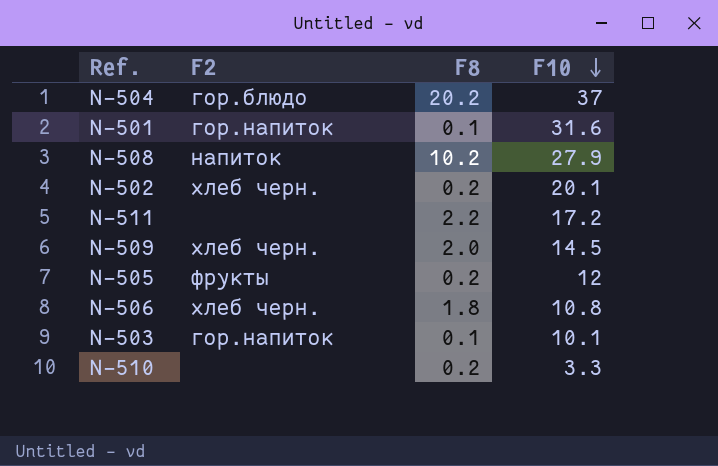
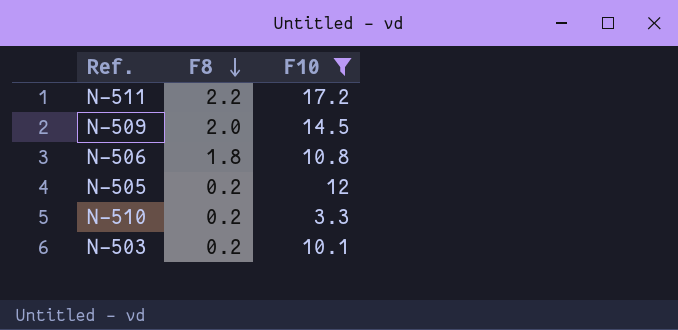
filter: none -> F10 <= 17.2
row order: F10 descending -> F8 descending
column F2 | position: 2 -> none
N-503 | F8: 0.1 -> 0.2

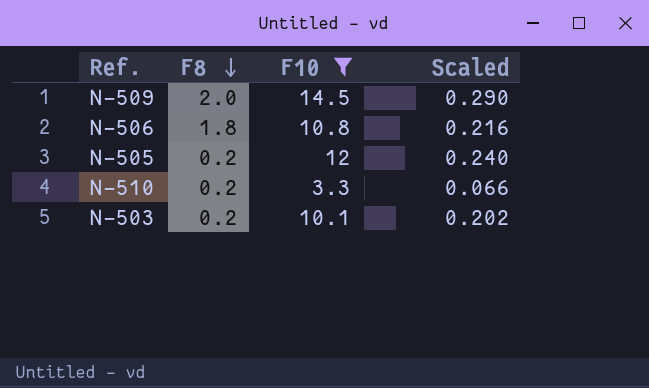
column Scaled | formula: none -> [F10] * 0.02
row N-511: 2.2 | 17.2 -> none

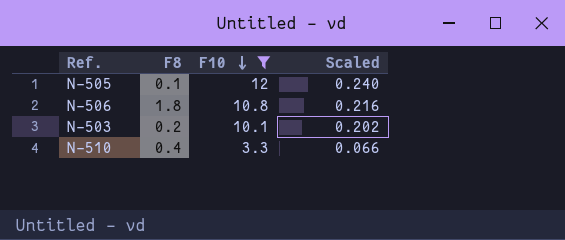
row order: F8 descending -> F10 descending
row N-509: 2.0 | 14.5 | 0.290 -> none
N-505 | F8: 0.2 -> 0.1
N-510 | F8: 0.2 -> 0.4

